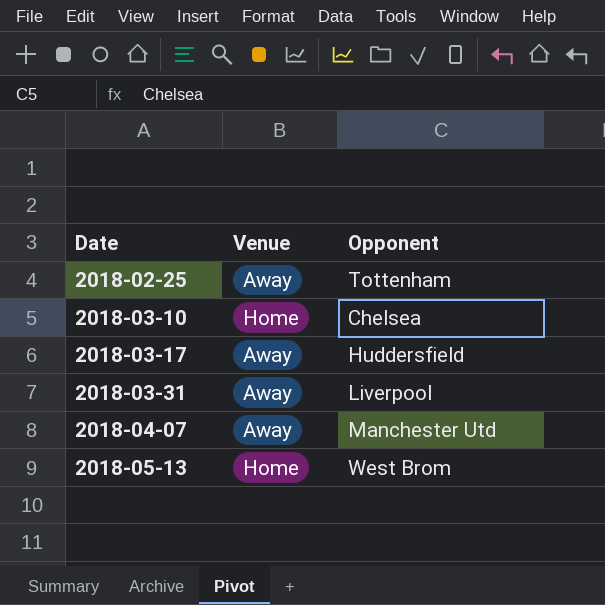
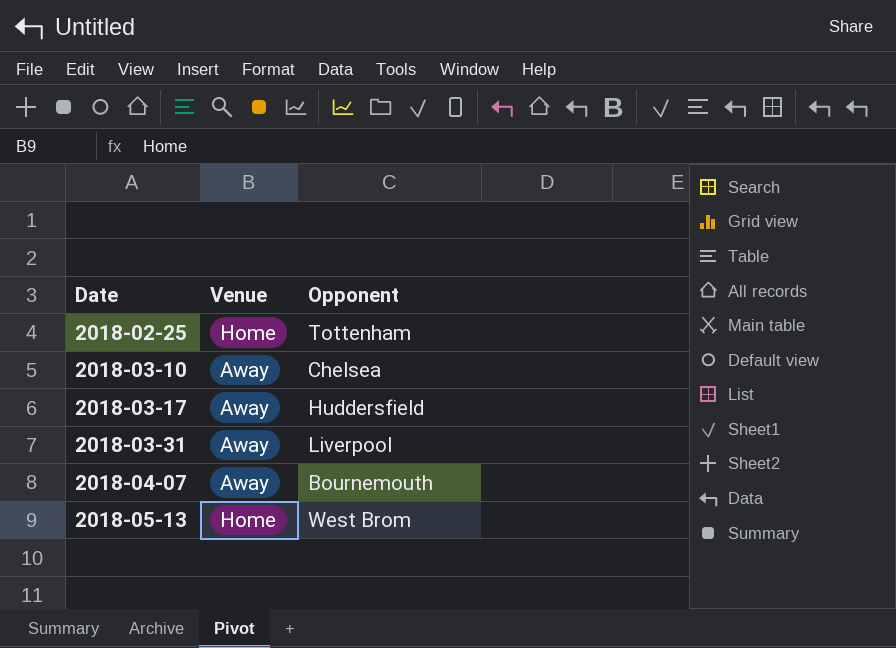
2018-02-25 | Venue: Away -> Home
2018-03-10 | Venue: Home -> Away
2018-04-07 | Opponent: Manchester Utd -> Bournemouth

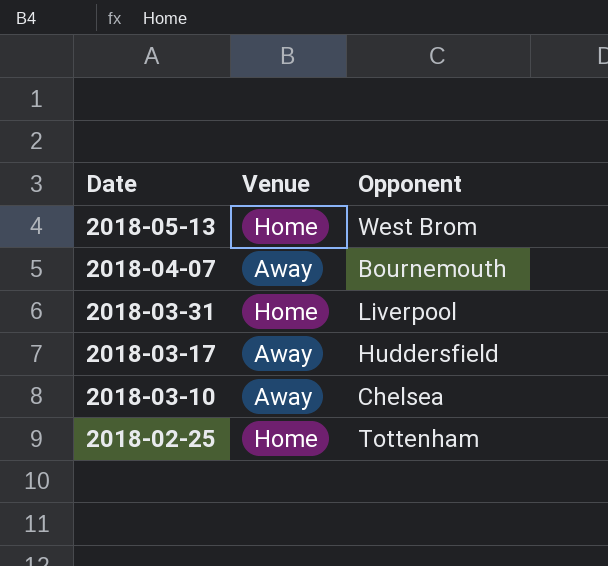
row order: Date ascending -> Date descending
2018-03-31 | Venue: Away -> Home

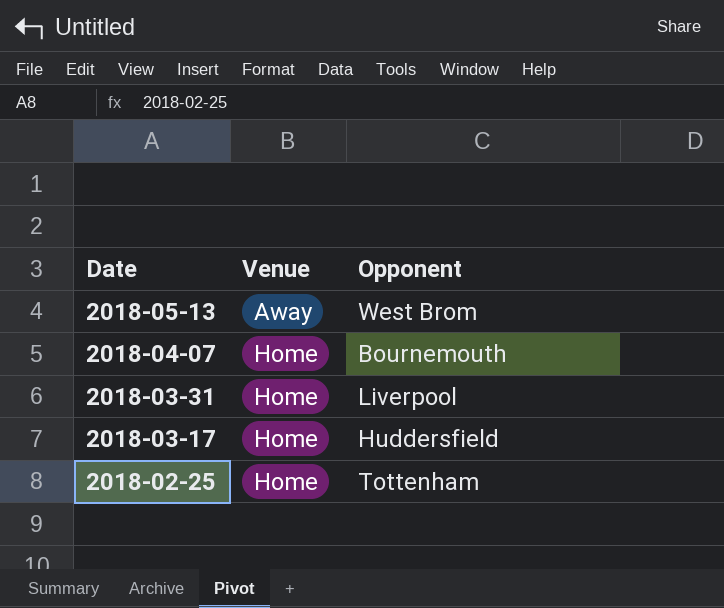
row 2018-03-10: Away | Chelsea -> none
2018-05-13 | Venue: Home -> Away
2018-04-07 | Venue: Away -> Home
2018-03-17 | Venue: Away -> Home

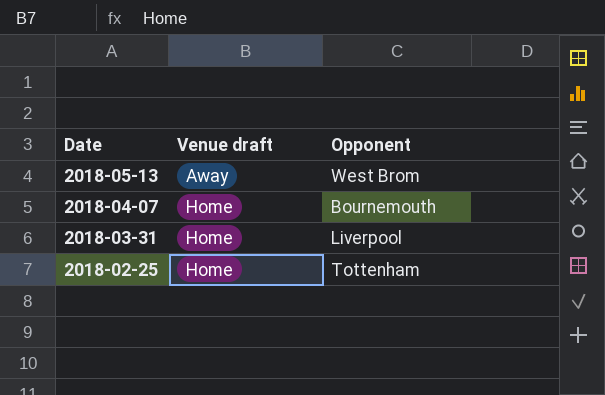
column name: Venue -> Venue draft
row 2018-03-17: Home | Huddersfield -> none

